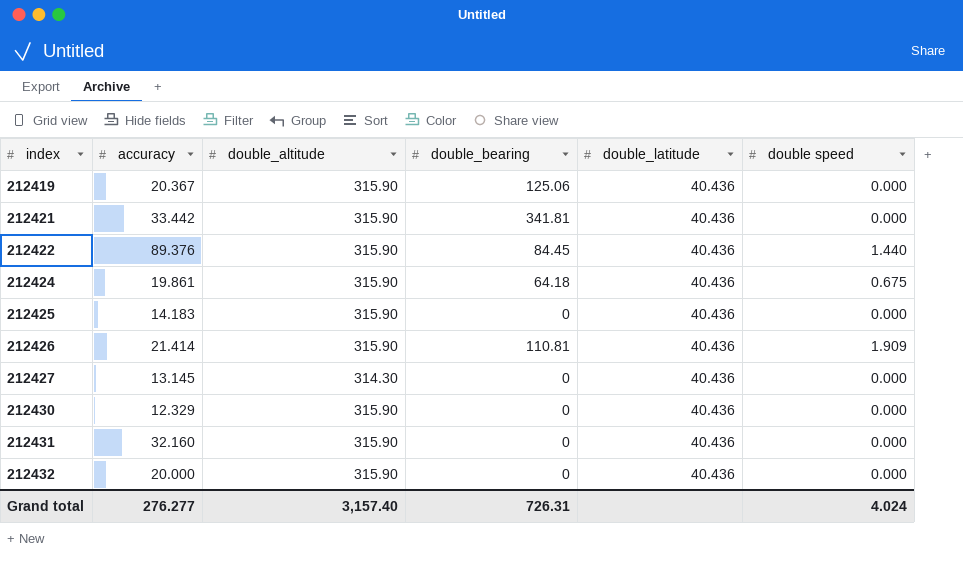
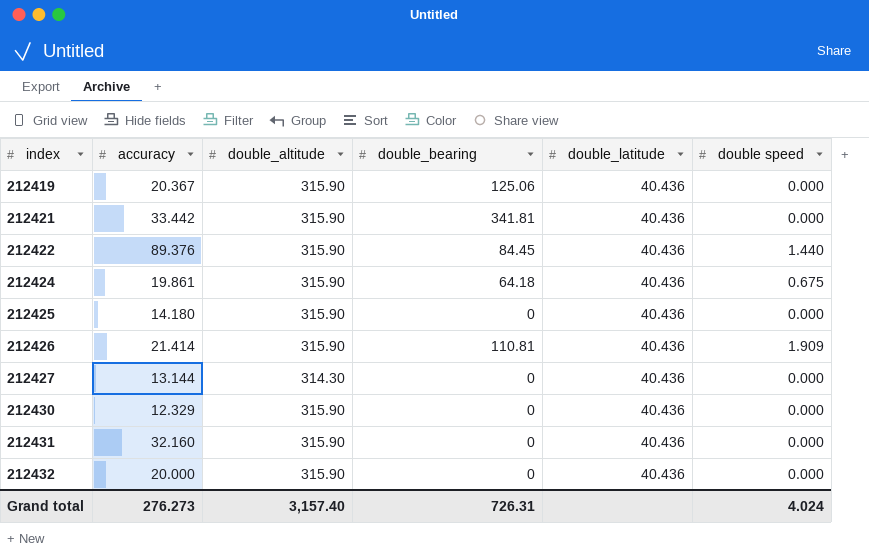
212425 | accuracy: 14.183 -> 14.180
212427 | accuracy: 13.145 -> 13.144
Grand total | accuracy: 276.277 -> 276.273

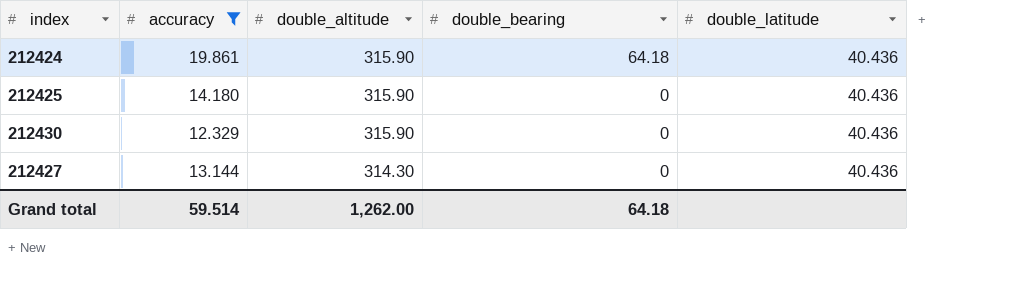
filter: none -> accuracy <= 19.861
row order: index ascending -> double_altitude descending
column double speed | position: 6 -> none
Grand total | accuracy: 276.273 -> 59.514
Grand total | double_altitude: 3,157.40 -> 1,262.00
Grand total | double_bearing: 726.31 -> 64.18

